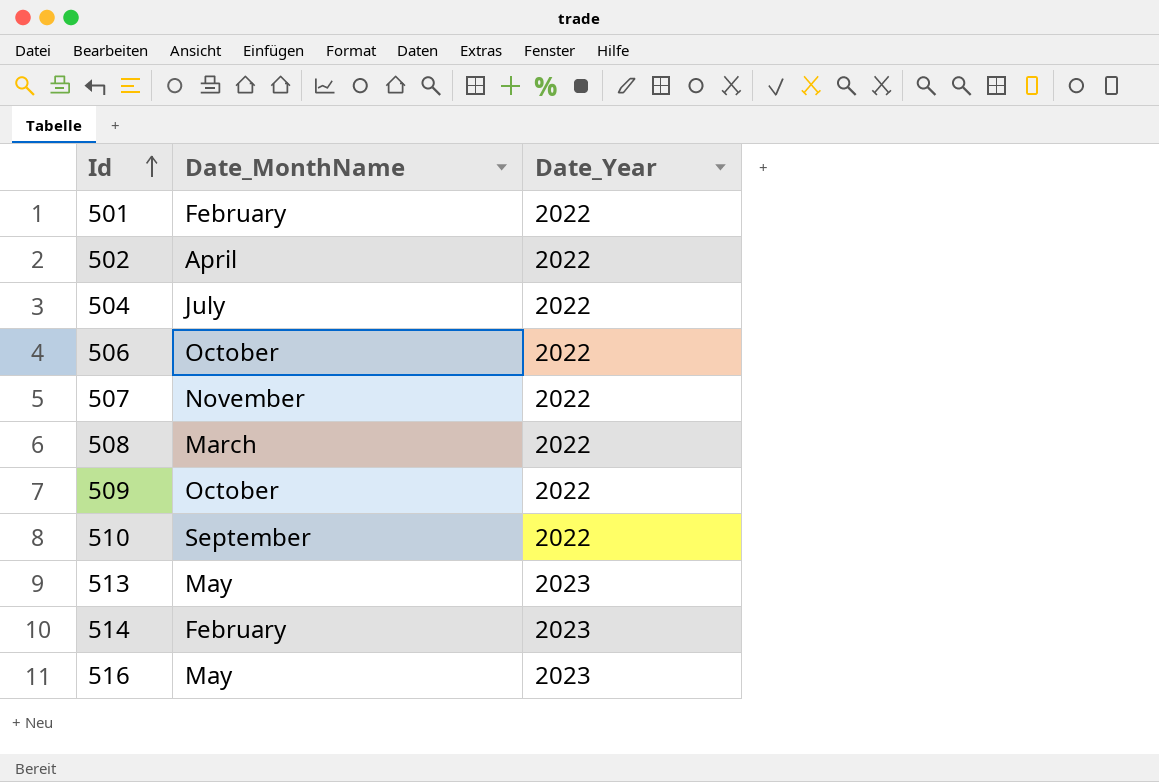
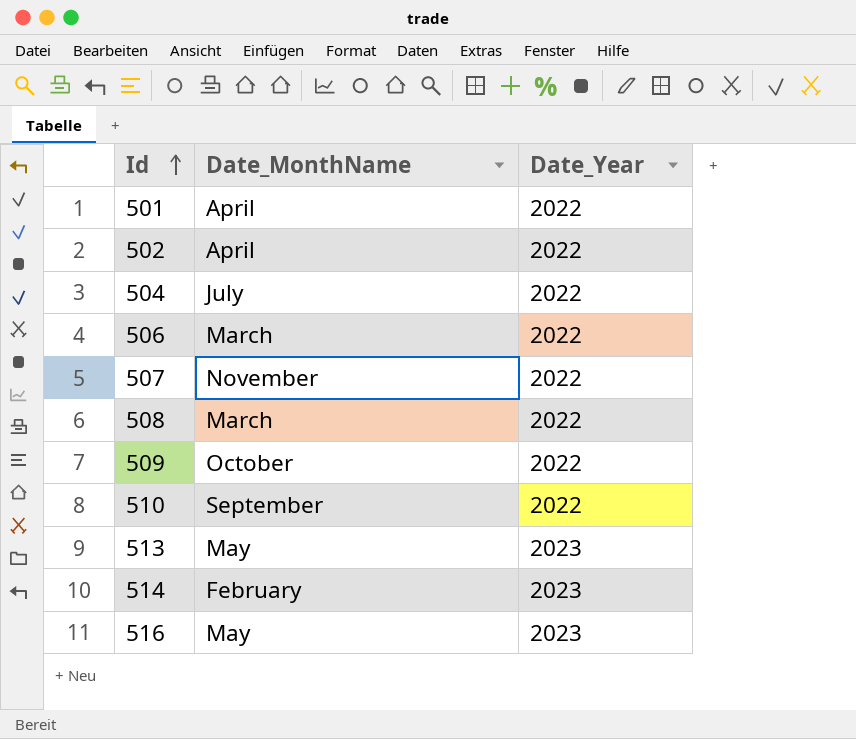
501 | Date_MonthName: February -> April
506 | Date_MonthName: October -> March

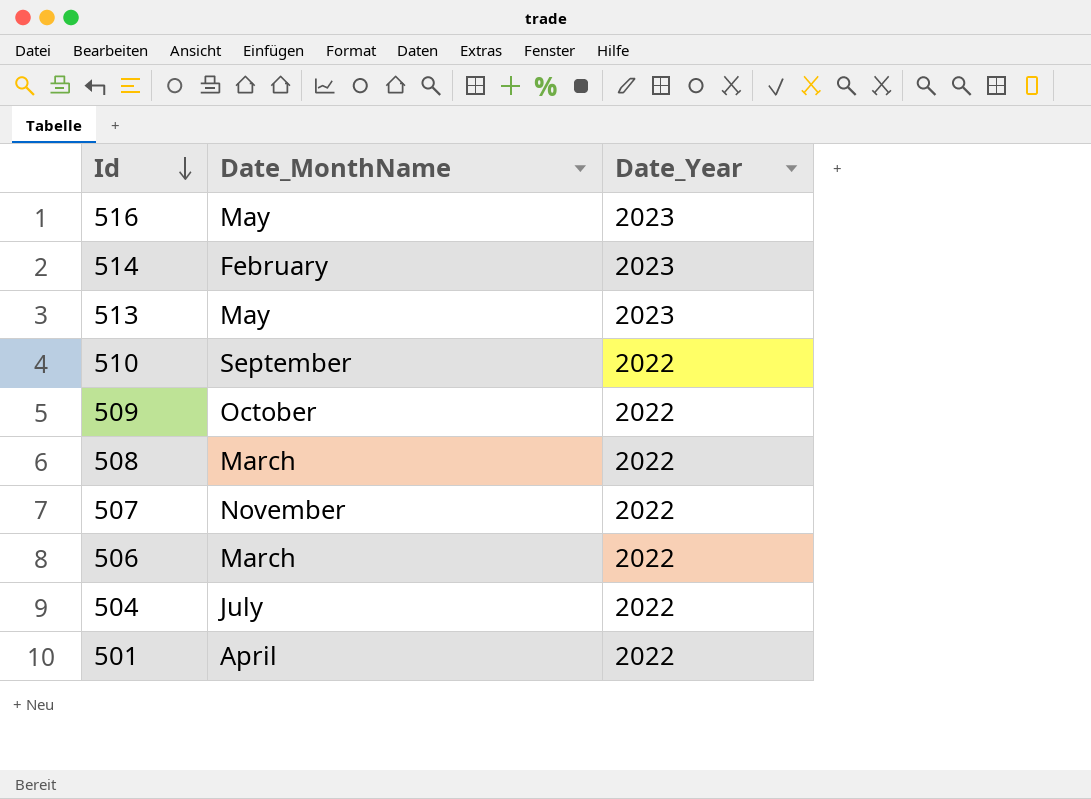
row order: Id ascending -> Id descending
row 502: April | 2022 -> none

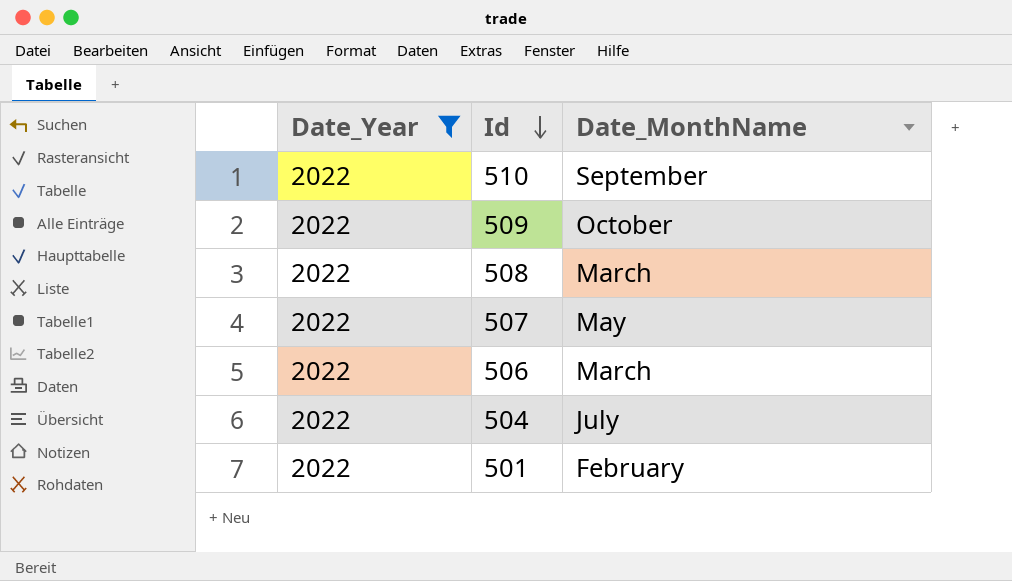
filter: none -> Date_Year = 2022
column Date_Year | position: 3 -> 1
507 | Date_MonthName: November -> May
501 | Date_MonthName: April -> February

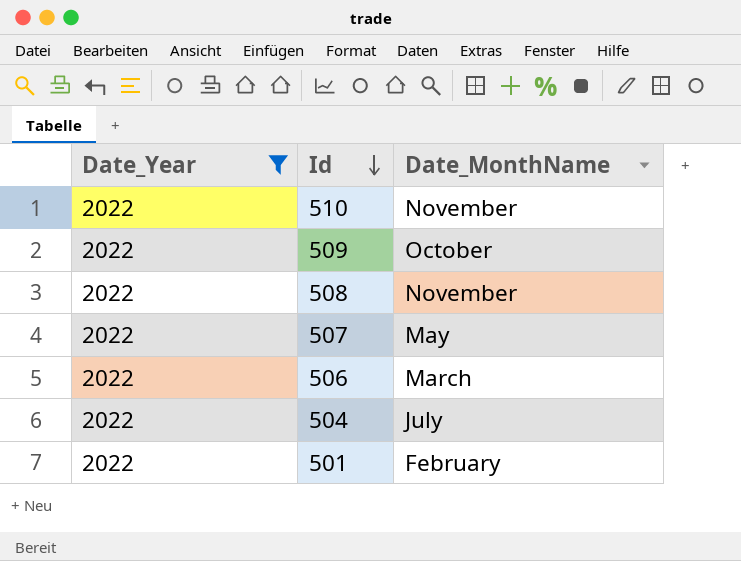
510 | Date_MonthName: September -> November
508 | Date_MonthName: March -> November

